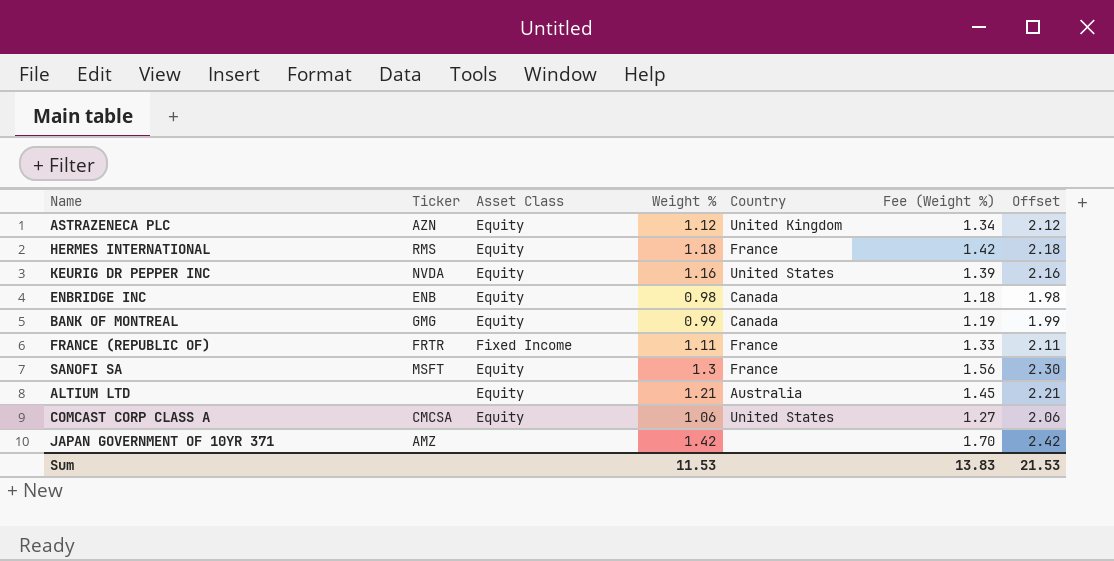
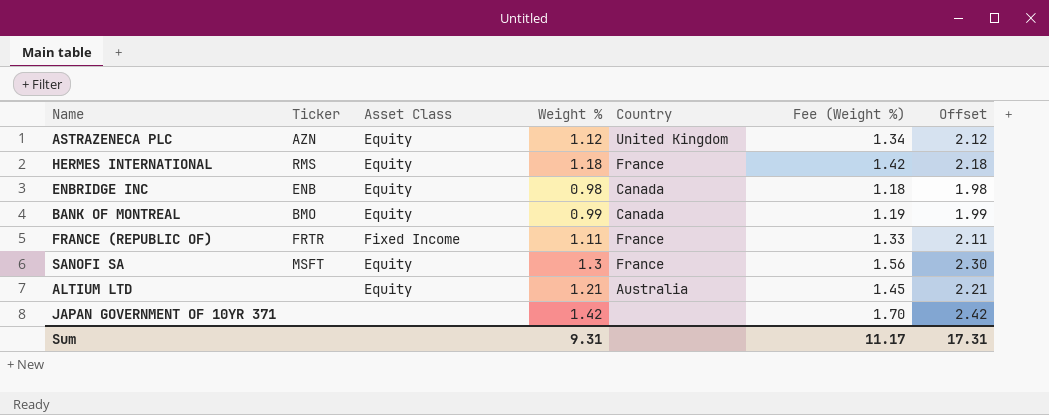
row KEURIG DR PEPPER INC: NVDA | Equity | 1.16 | United States | 1.39 | 2.16 -> none
row COMCAST CORP CLASS A: CMCSA | Equity | 1.06 | United States | 1.27 | 2.06 -> none
BANK OF MONTREAL | Ticker: GMG -> BMO
JAPAN GOVERNMENT OF 10YR 371 | Ticker: AMZ -> none
Sum | Weight %: 11.53 -> 9.31
Sum | Fee (Weight %): 13.83 -> 11.17
Sum | Offset: 21.53 -> 17.31

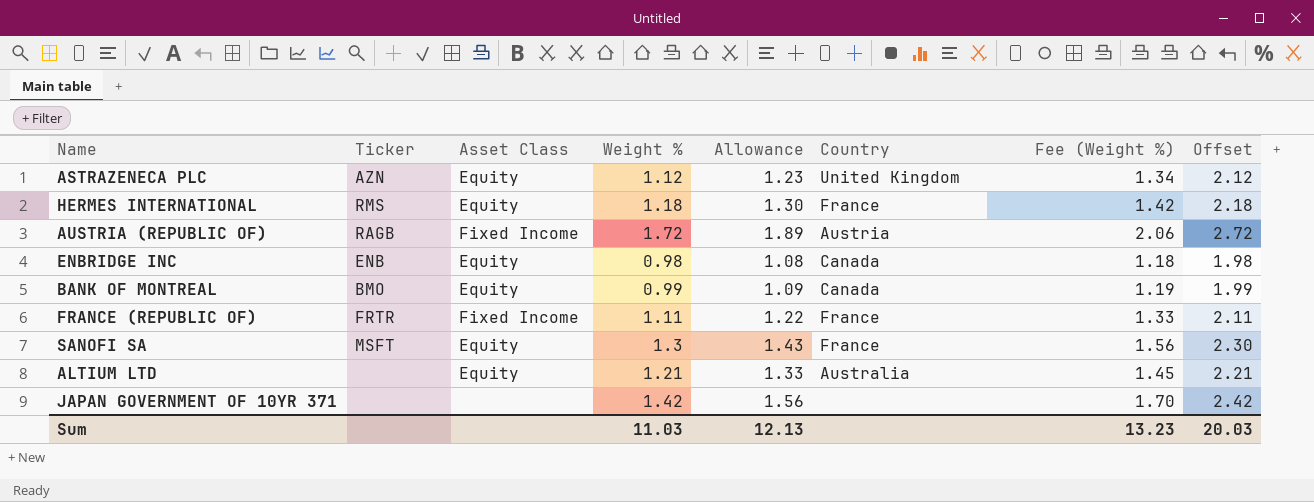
column Allowance | formula: none -> [Weight %] * 1.1
row AUSTRIA (REPUBLIC OF): none -> RAGB | Fixed Income | 1.72 | 1.89 | Austria | 2.06 | 2.72
Sum | Weight %: 9.31 -> 11.03
Sum | Fee (Weight %): 11.17 -> 13.23
Sum | Offset: 17.31 -> 20.03

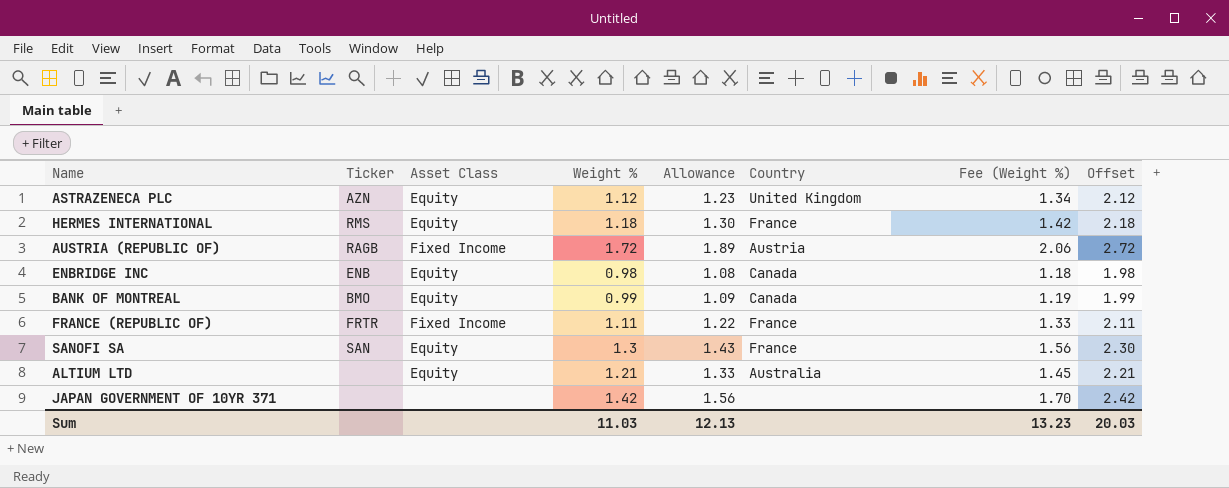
SANOFI SA | Ticker: MSFT -> SAN

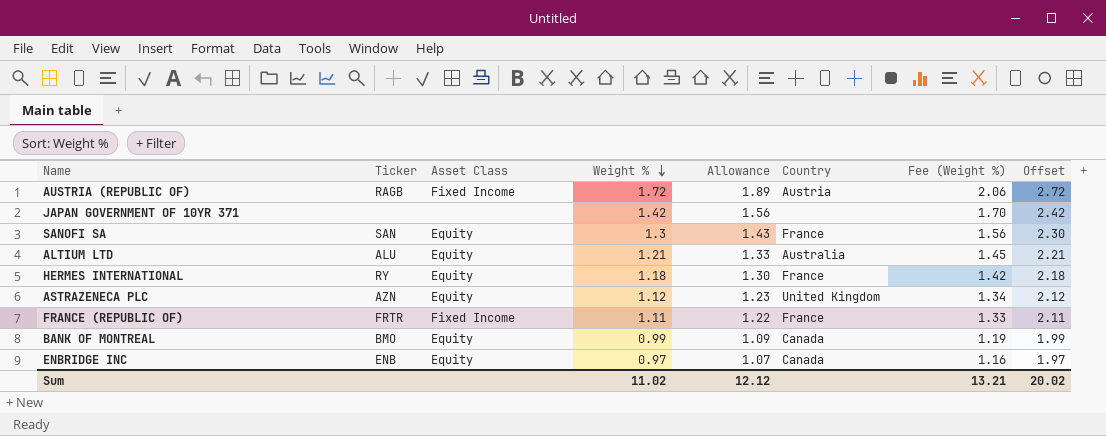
row order: none -> Weight % descending
ALTIUM LTD | Ticker: none -> ALU
HERMES INTERNATIONAL | Ticker: RMS -> RY
ENBRIDGE INC | Weight %: 0.98 -> 0.97
ENBRIDGE INC | Allowance: 1.08 -> 1.07
ENBRIDGE INC | Fee (Weight %): 1.18 -> 1.16
ENBRIDGE INC | Offset: 1.98 -> 1.97
Sum | Weight %: 11.03 -> 11.02
Sum | Allowance: 12.13 -> 12.12
Sum | Fee (Weight %): 13.23 -> 13.21
Sum | Offset: 20.03 -> 20.02

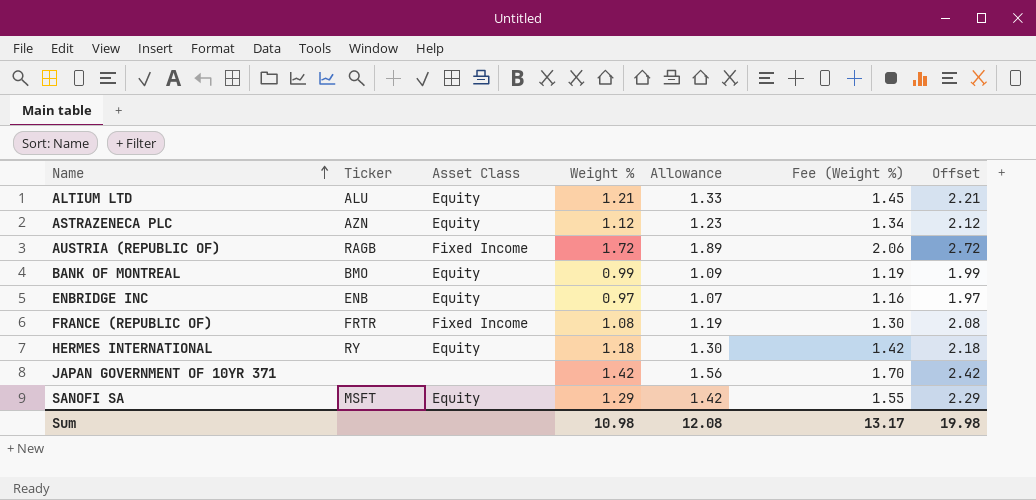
row order: Weight % descending -> Name ascending
column Country | position: 6 -> none
FRANCE (REPUBLIC OF) | Weight %: 1.11 -> 1.08
FRANCE (REPUBLIC OF) | Allowance: 1.22 -> 1.19
FRANCE (REPUBLIC OF) | Fee (Weight %): 1.33 -> 1.30
FRANCE (REPUBLIC OF) | Offset: 2.11 -> 2.08
SANOFI SA | Ticker: SAN -> MSFT
SANOFI SA | Weight %: 1.3 -> 1.29
SANOFI SA | Allowance: 1.43 -> 1.42
SANOFI SA | Fee (Weight %): 1.56 -> 1.55
SANOFI SA | Offset: 2.30 -> 2.29
Sum | Weight %: 11.02 -> 10.98
Sum | Allowance: 12.12 -> 12.08
Sum | Fee (Weight %): 13.21 -> 13.17
Sum | Offset: 20.02 -> 19.98

